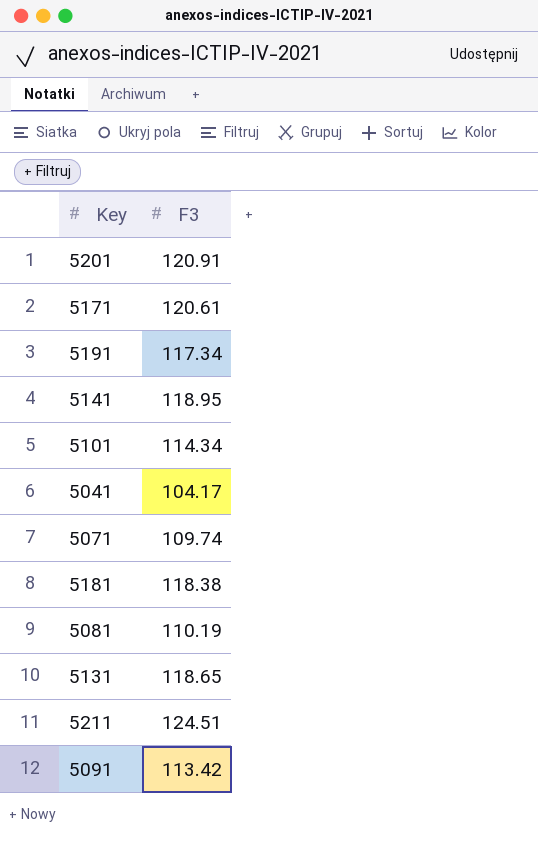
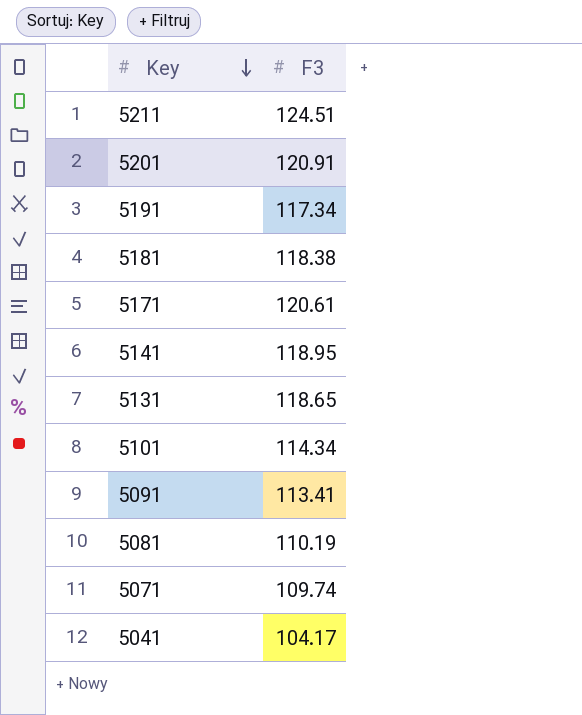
row order: none -> Key descending
5091 | F3: 113.42 -> 113.41

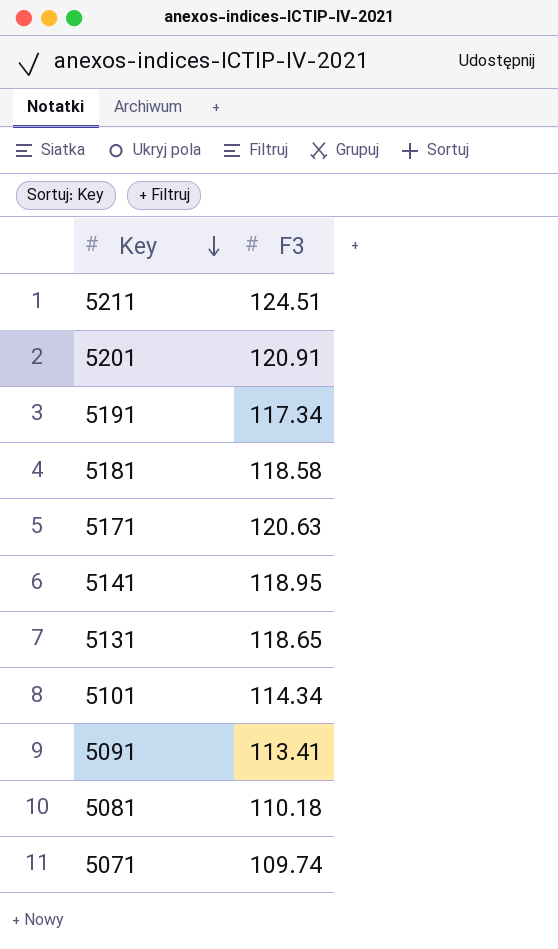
row 5041: 104.17 -> none
5181 | F3: 118.38 -> 118.58
5171 | F3: 120.61 -> 120.63
5081 | F3: 110.19 -> 110.18

